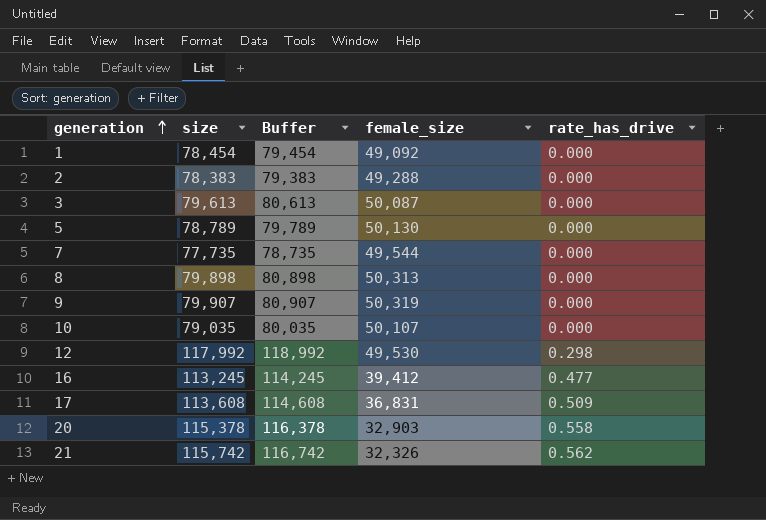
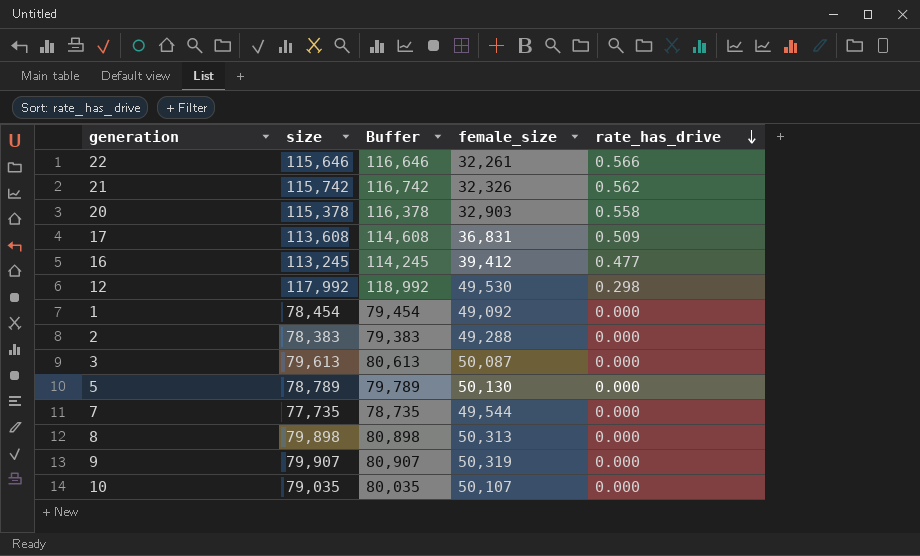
row order: generation ascending -> rate_has_drive descending
row 22: none -> 115,646 | 116,646 | 32,261 | 0.566

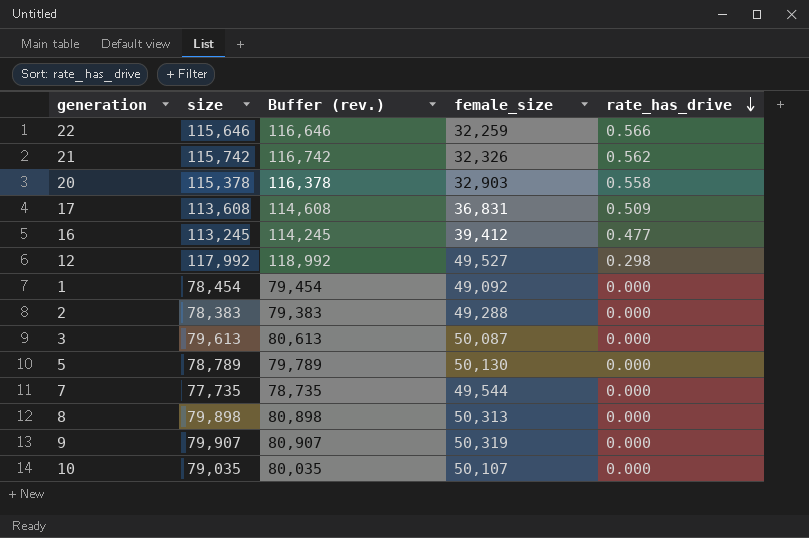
column name: Buffer -> Buffer (rev.)
22 | female_size: 32,261 -> 32,259
12 | female_size: 49,530 -> 49,527

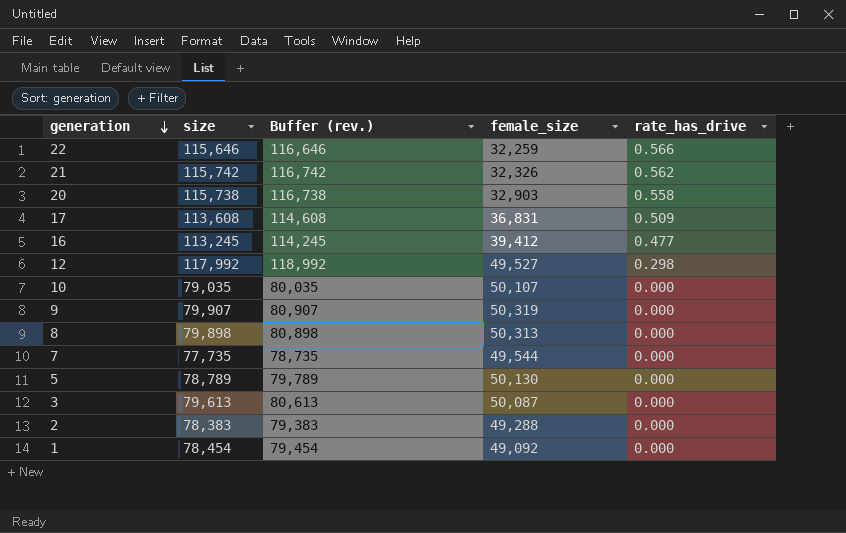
row order: rate_has_drive descending -> generation descending
20 | size: 115,378 -> 115,738
20 | Buffer (rev.): 116,378 -> 116,738

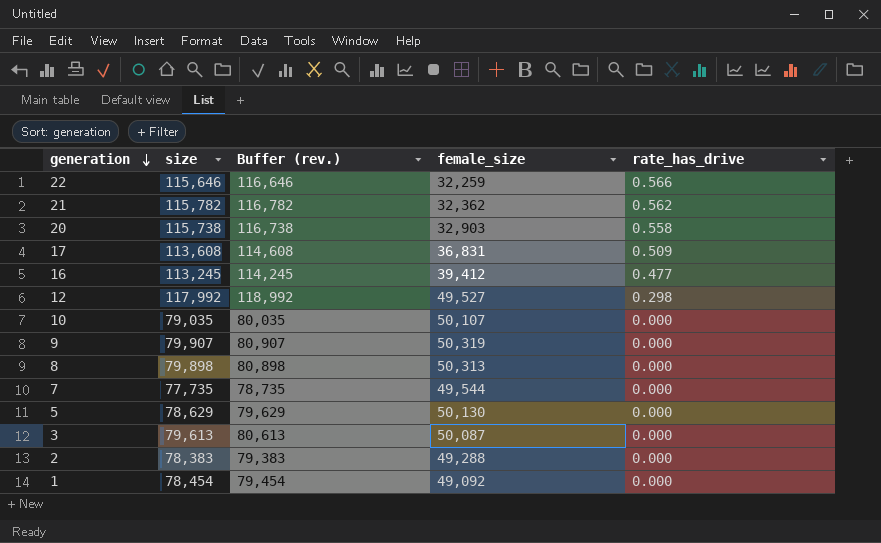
21 | size: 115,742 -> 115,782
21 | Buffer (rev.): 116,742 -> 116,782
21 | female_size: 32,326 -> 32,362
5 | size: 78,789 -> 78,629
5 | Buffer (rev.): 79,789 -> 79,629

